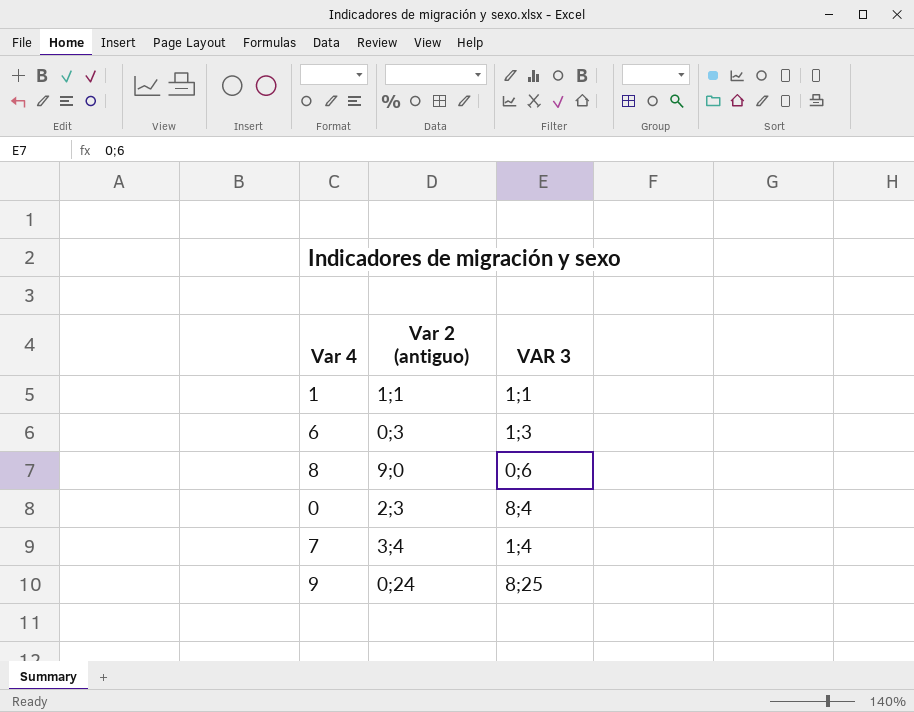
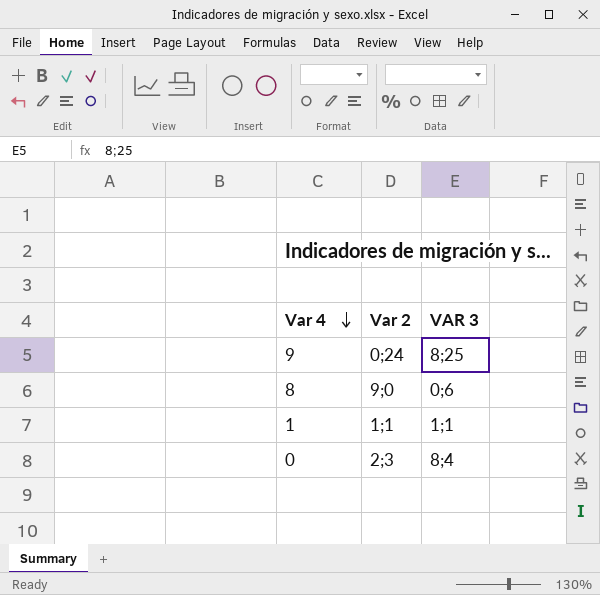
row order: none -> Var 4 descending
column name: Var 2 (antiguo) -> Var 2
row 6: 0;3 | 1;3 -> none
row 7: 3;4 | 1;4 -> none

